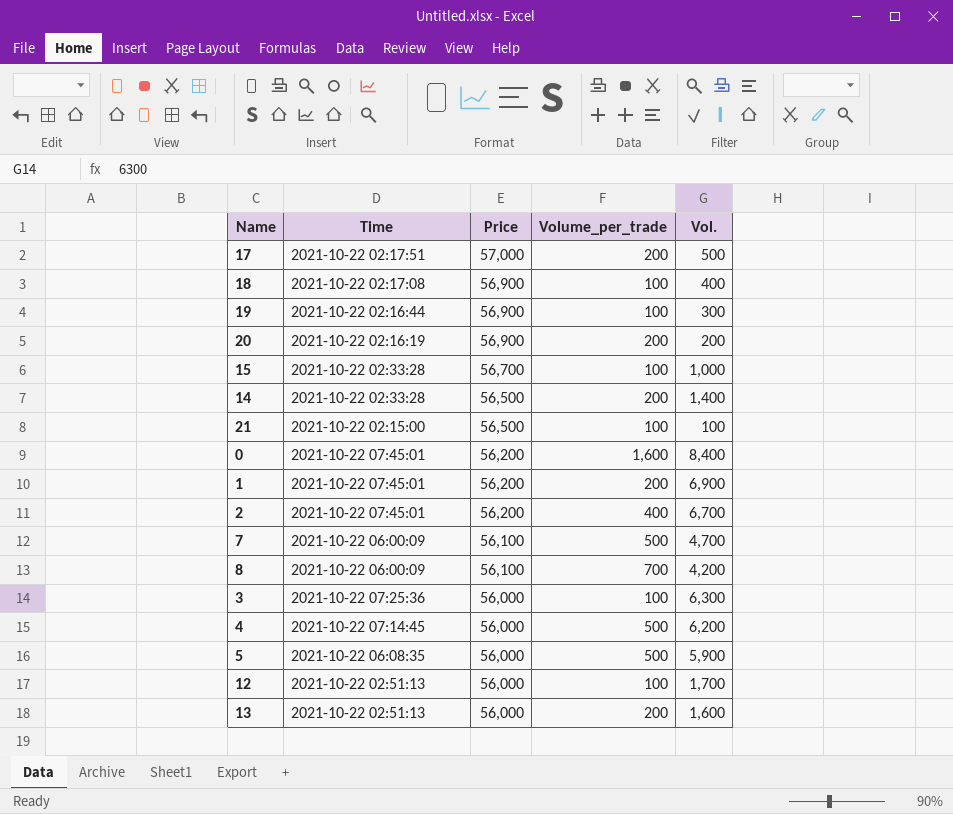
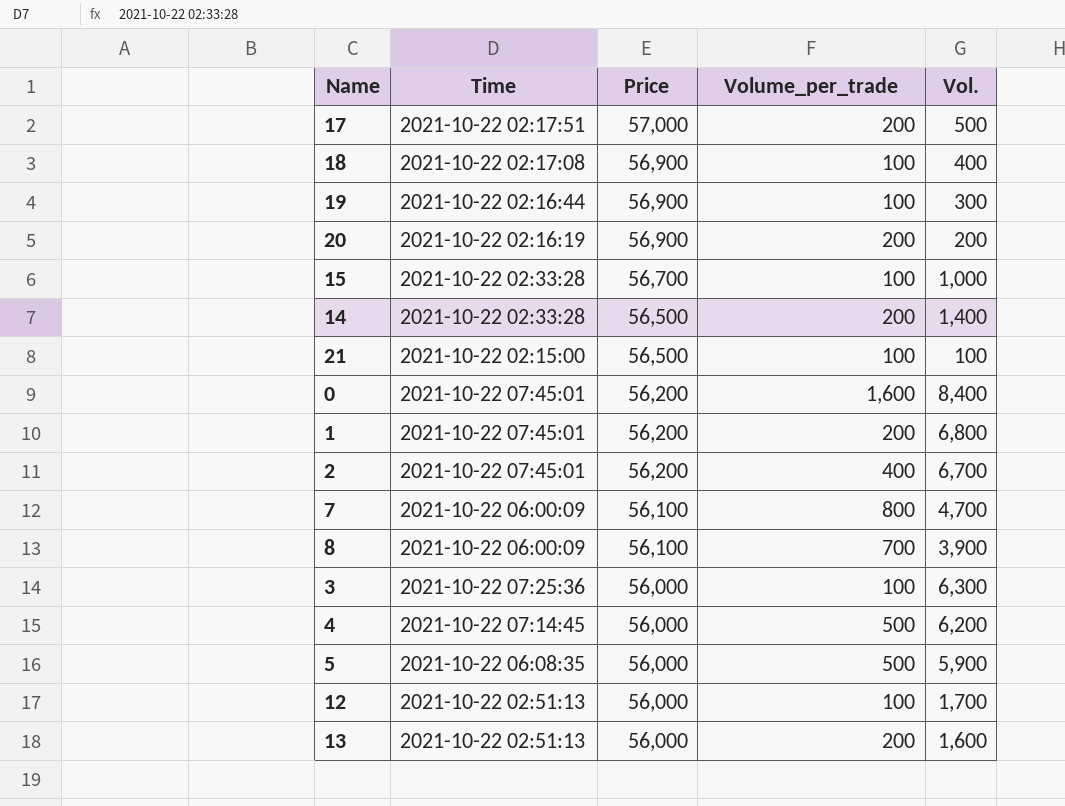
1 | Vol.: 6,900 -> 6,800
7 | Volume_per_trade: 500 -> 800
8 | Vol.: 4,200 -> 3,900

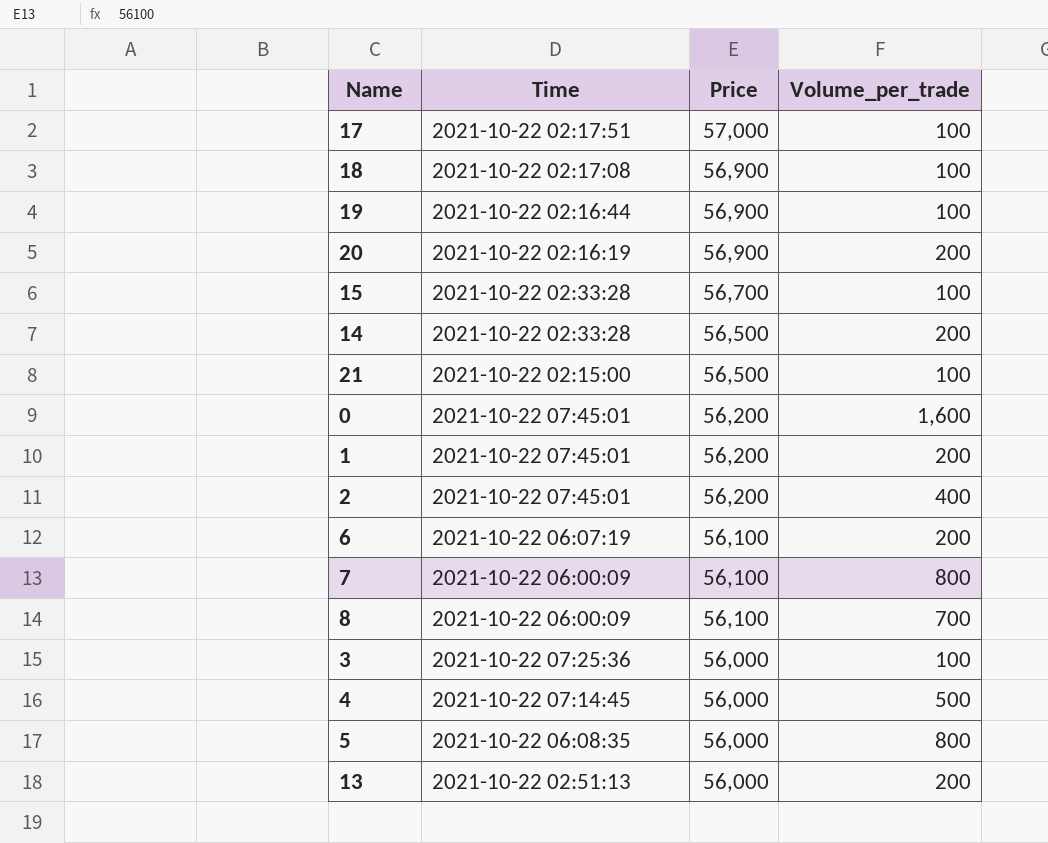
column Vol. | position: 5 -> none
row 12: 2021-10-22 02:51:13 | 56,000 | 100 | 1,700 -> none
17 | Volume_per_trade: 200 -> 100
row 6: none -> 2021-10-22 06:07:19 | 56,100 | 200
5 | Volume_per_trade: 500 -> 800

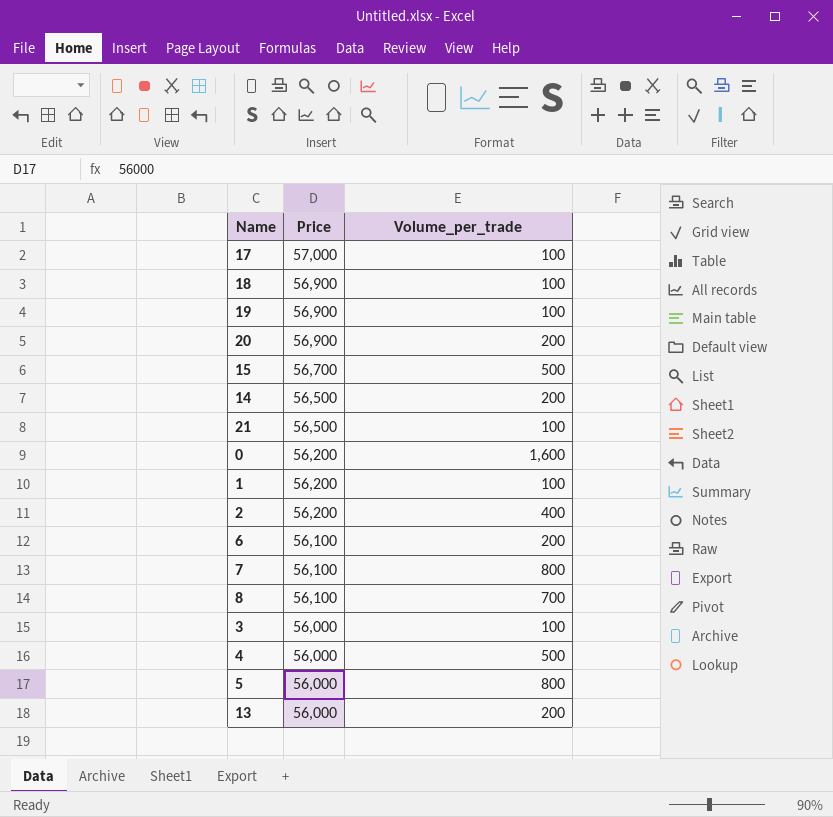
column Time | position: 2 -> none
15 | Volume_per_trade: 100 -> 500
1 | Volume_per_trade: 200 -> 100

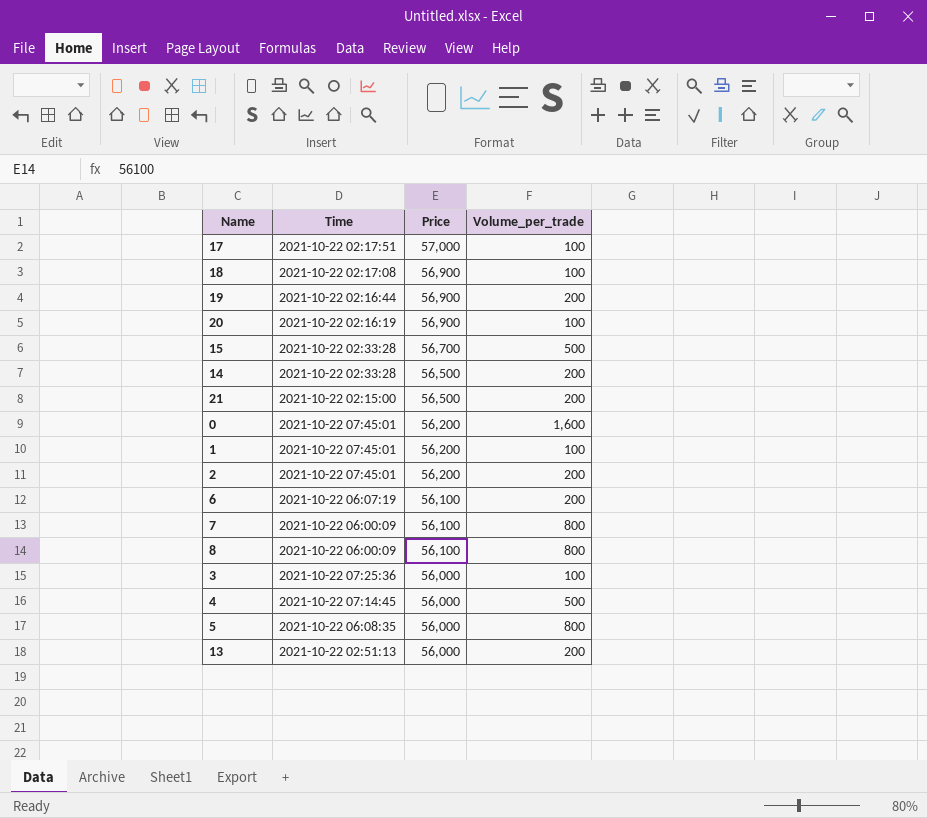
column Time | position: none -> 2
19 | Volume_per_trade: 100 -> 200
20 | Volume_per_trade: 200 -> 100
21 | Volume_per_trade: 100 -> 200
2 | Volume_per_trade: 400 -> 200
8 | Volume_per_trade: 700 -> 800

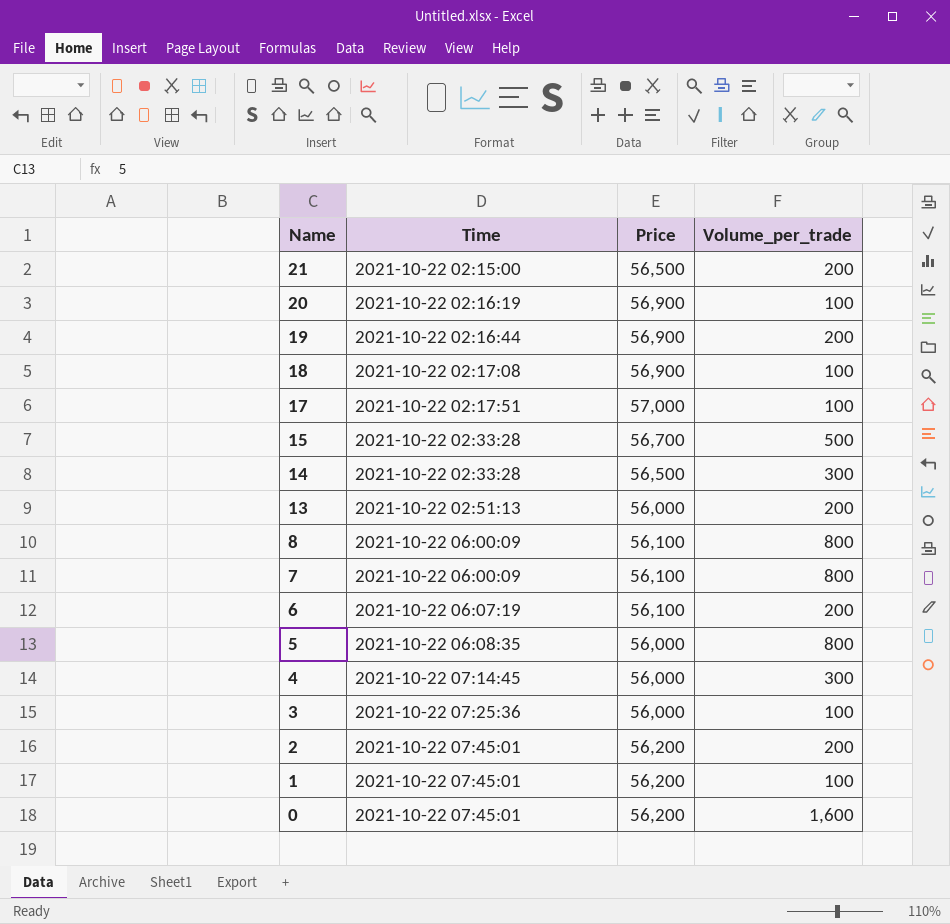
row order: Price descending -> Name descending
14 | Volume_per_trade: 200 -> 300
4 | Volume_per_trade: 500 -> 300

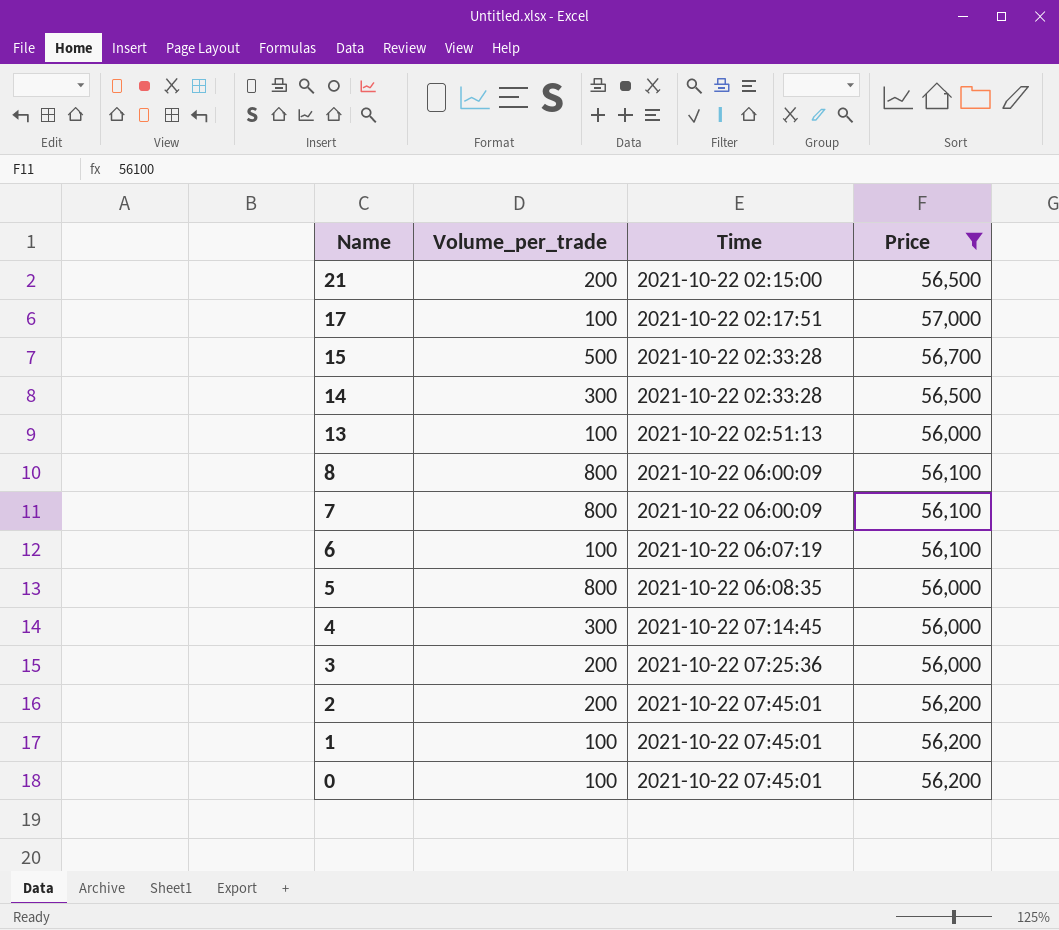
filter: none -> Price != 56,900
column Volume_per_trade | position: 4 -> 2
13 | Volume_per_trade: 200 -> 100
6 | Volume_per_trade: 200 -> 100
3 | Volume_per_trade: 100 -> 200
0 | Volume_per_trade: 1,600 -> 100

